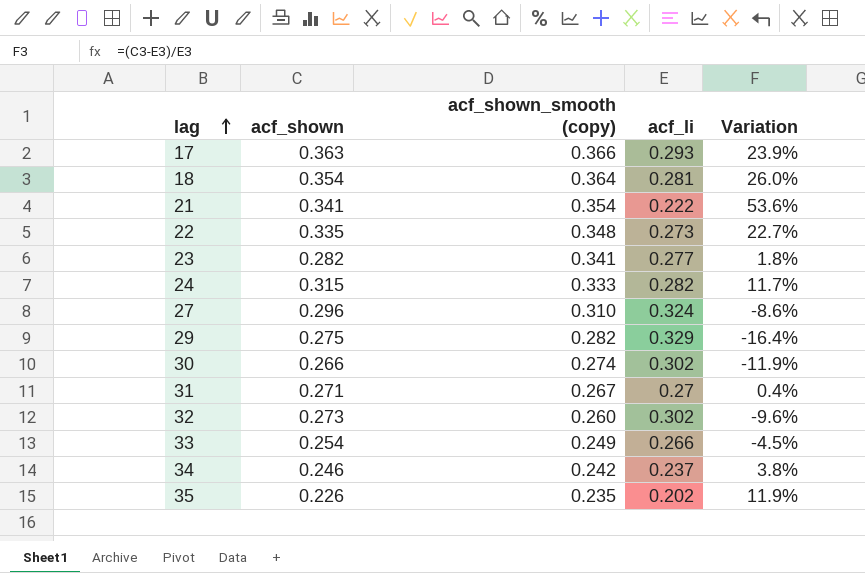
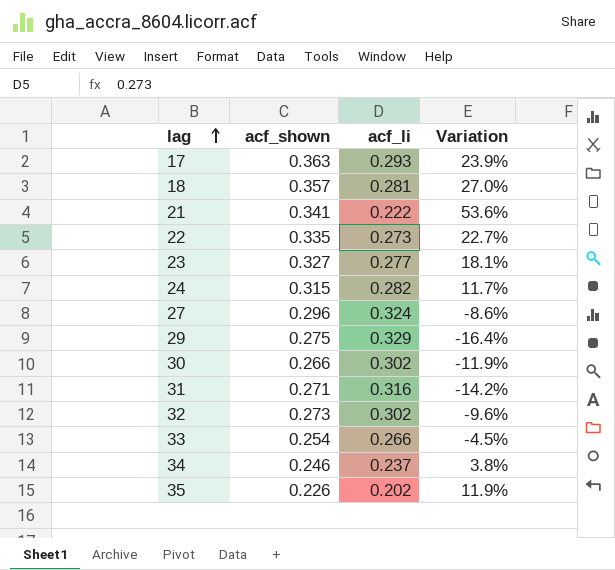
column acf_shown_smooth (copy) | position: 3 -> none
18 | acf_shown: 0.354 -> 0.357
18 | Variation: 26.0% -> 27.0%
23 | acf_shown: 0.282 -> 0.327
23 | Variation: 1.8% -> 18.1%
31 | acf_li: 0.27 -> 0.316
31 | Variation: 0.4% -> -14.2%

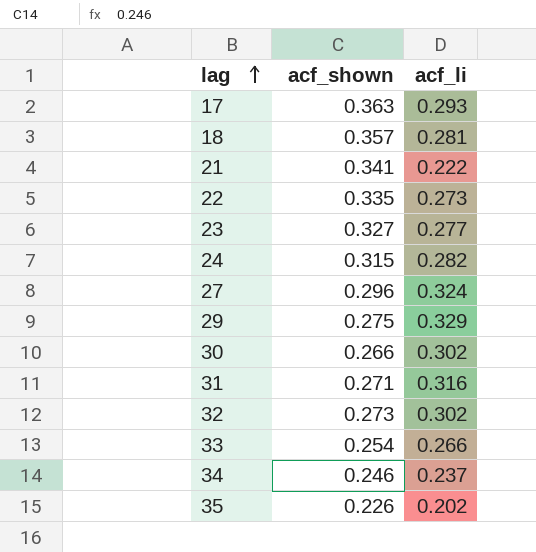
column Variation | formula: ([acf_shown] - [acf_li]) / [acf_li] -> none

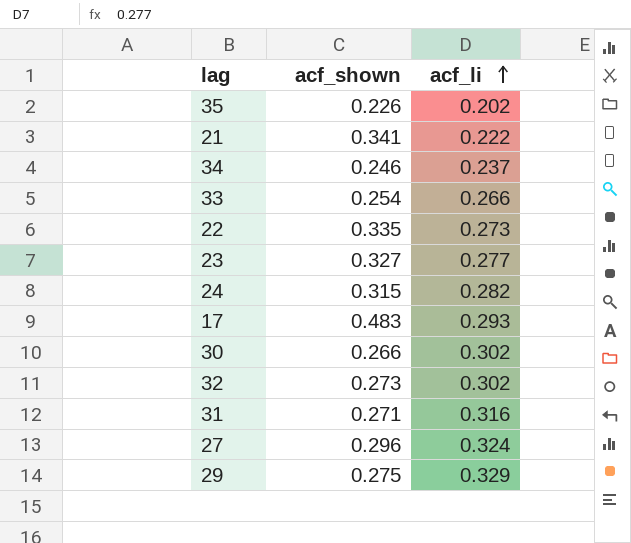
row order: lag ascending -> acf_li ascending
row 18: 0.357 | 0.281 -> none
17 | acf_shown: 0.363 -> 0.483

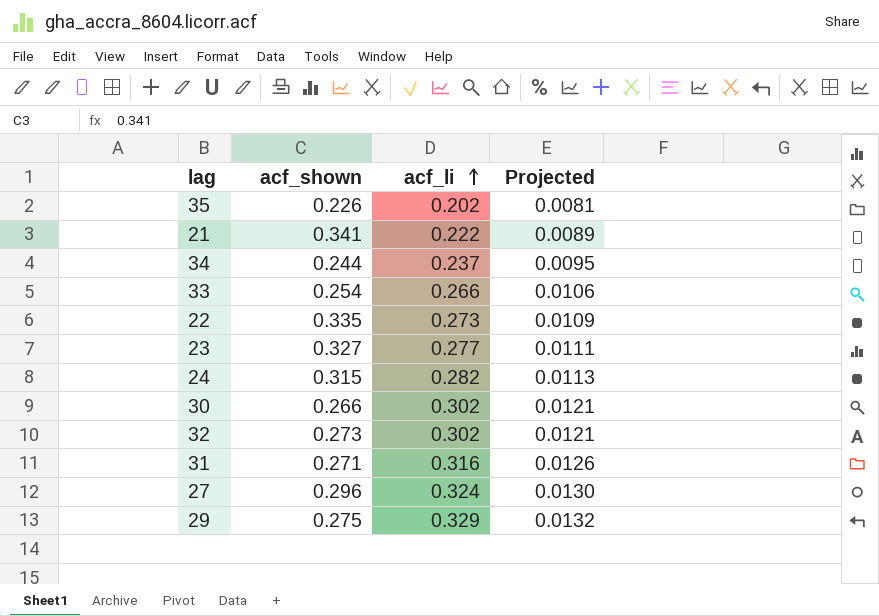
column Projected | formula: none -> [acf_li] * 0.04
row 17: 0.483 | 0.293 -> none
34 | acf_shown: 0.246 -> 0.244

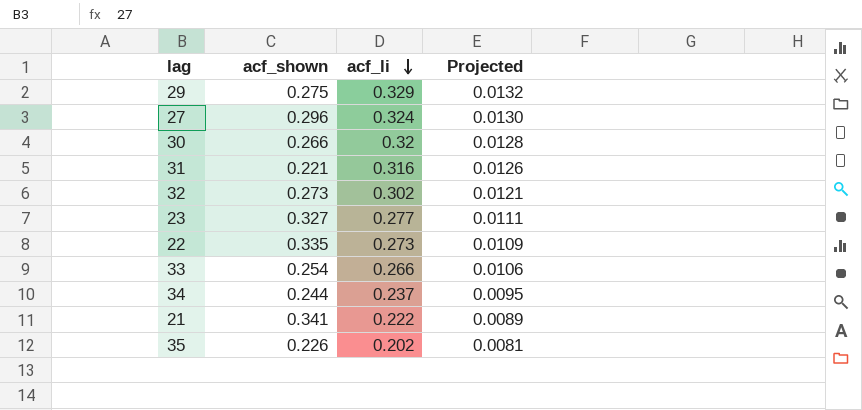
row order: acf_li ascending -> acf_li descending
row 24: 0.315 | 0.282 | 0.0113 -> none
30 | acf_li: 0.302 -> 0.32
30 | Projected: 0.0121 -> 0.0128
31 | acf_shown: 0.271 -> 0.221

